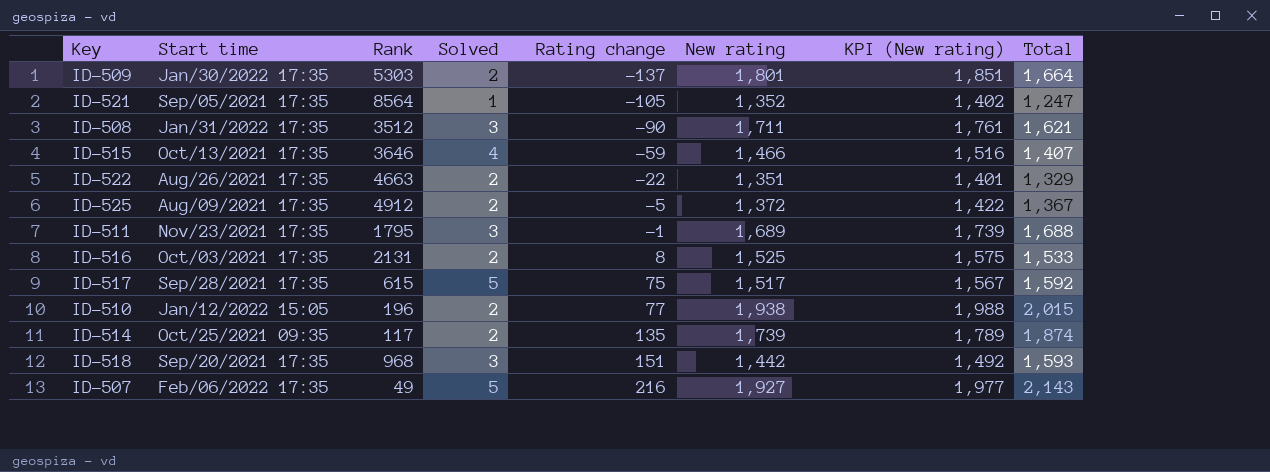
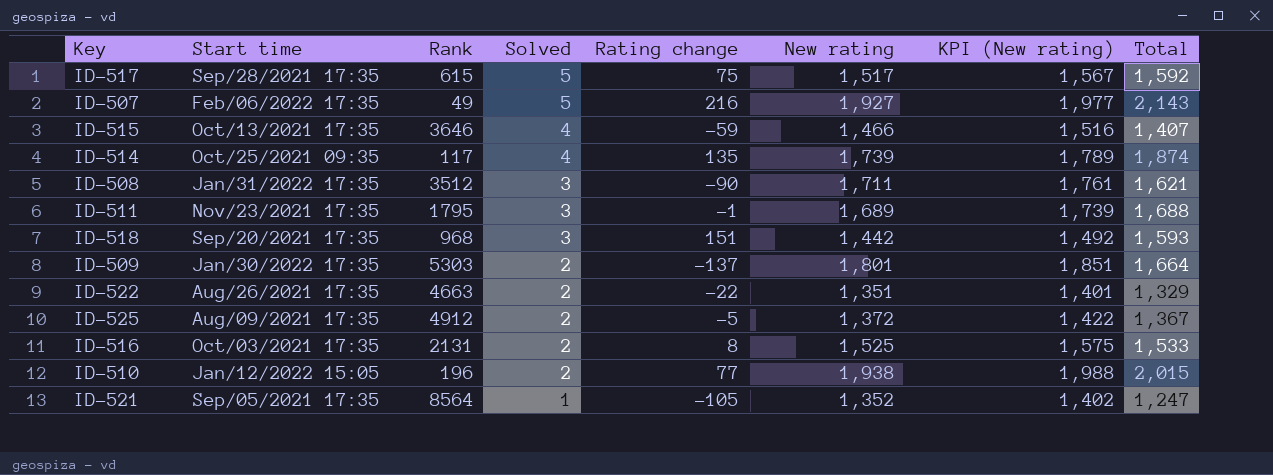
row order: Rating change ascending -> Solved descending
ID-514 | Solved: 2 -> 4

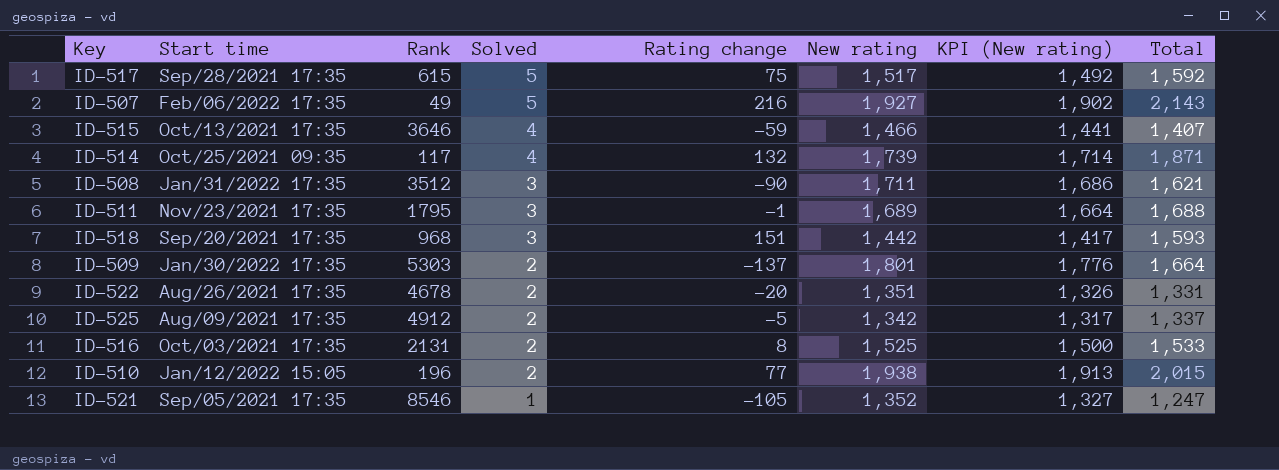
column KPI (New rating) | formula: [New rating] + 50 -> [New rating] - 25
ID-514 | Rating change: 135 -> 132
ID-514 | Total: 1,874 -> 1,871
ID-522 | Rank: 4663 -> 4678
ID-522 | Rating change: -22 -> -20
ID-522 | Total: 1,329 -> 1,331
ID-525 | New rating: 1,372 -> 1,342
ID-525 | Total: 1,367 -> 1,337
ID-521 | Rank: 8564 -> 8546

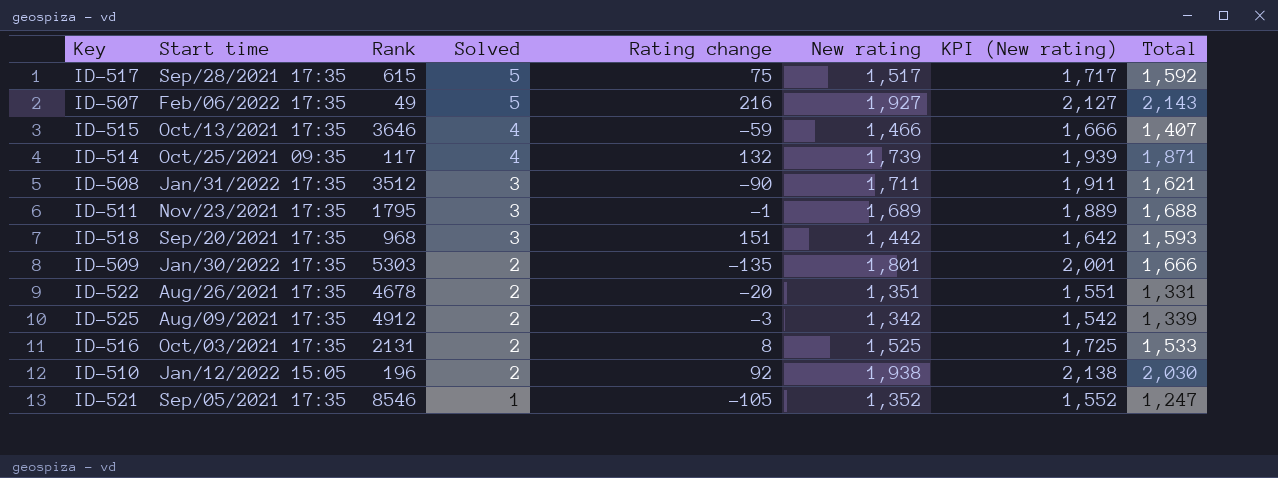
column KPI (New rating) | formula: [New rating] - 25 -> [New rating] + 200
ID-509 | Rating change: -137 -> -135
ID-509 | Total: 1,664 -> 1,666
ID-525 | Rating change: -5 -> -3
ID-525 | Total: 1,337 -> 1,339
ID-510 | Rating change: 77 -> 92
ID-510 | Total: 2,015 -> 2,030

